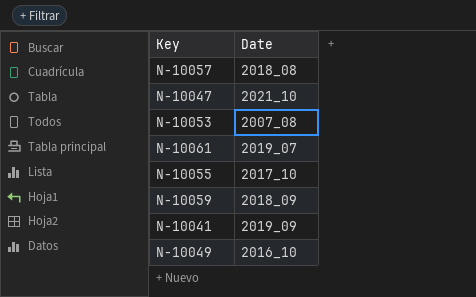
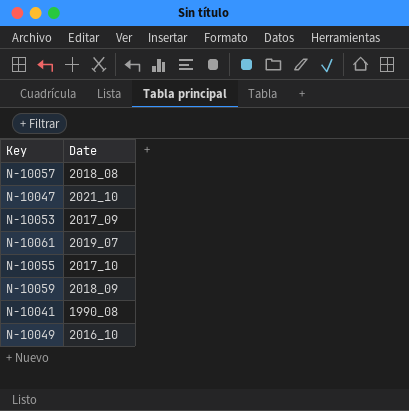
N-10053 | Date: 2007_08 -> 2017_09
N-10041 | Date: 2019_09 -> 1990_08

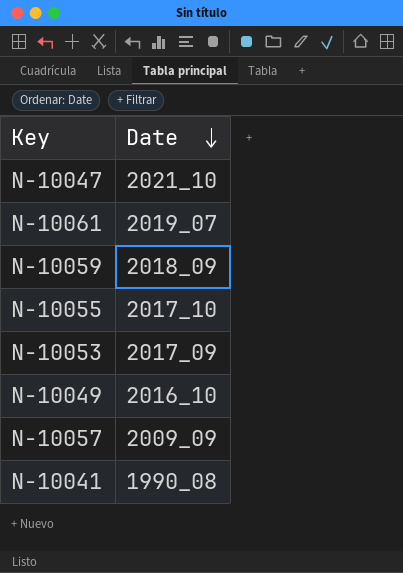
row order: none -> Date descending
N-10057 | Date: 2018_08 -> 2009_09

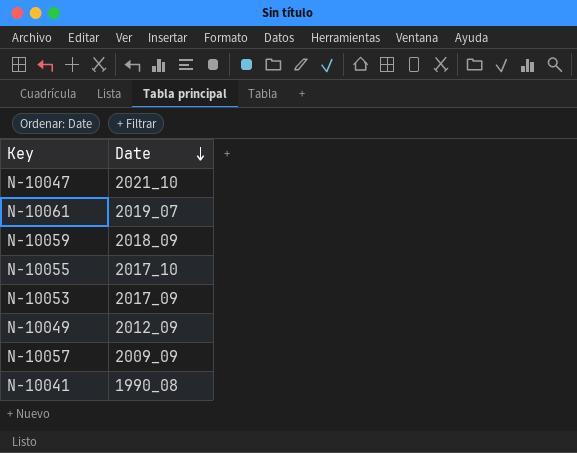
N-10049 | Date: 2016_10 -> 2012_09

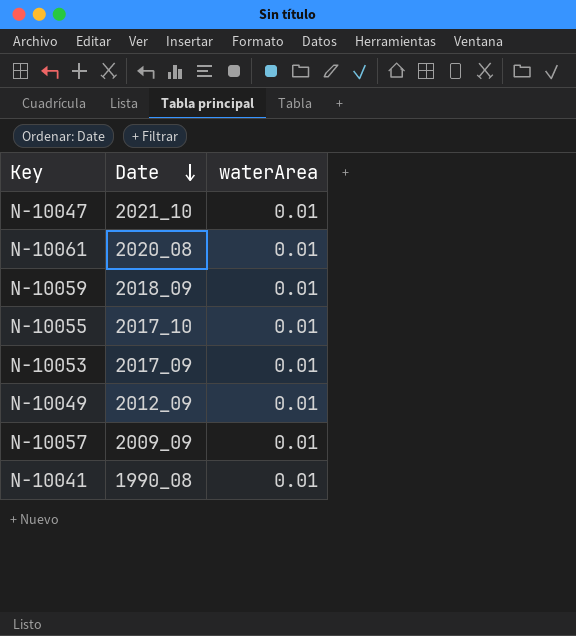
column waterArea | position: none -> 3
N-10061 | Date: 2019_07 -> 2020_08

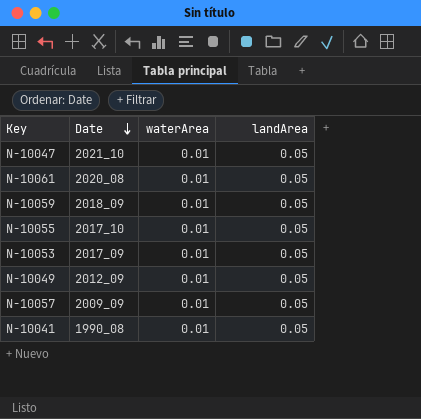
column landArea | position: none -> 4

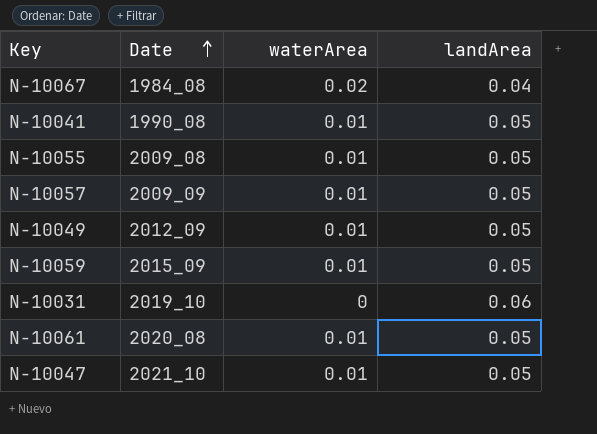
row order: Date descending -> Date ascending
row N-10053: 2017_09 | 0.01 | 0.05 -> none
row N-10067: none -> 1984_08 | 0.02 | 0.04
N-10055 | Date: 2017_10 -> 2009_08
N-10059 | Date: 2018_09 -> 2015_09
row N-10031: none -> 2019_10 | 0 | 0.06

